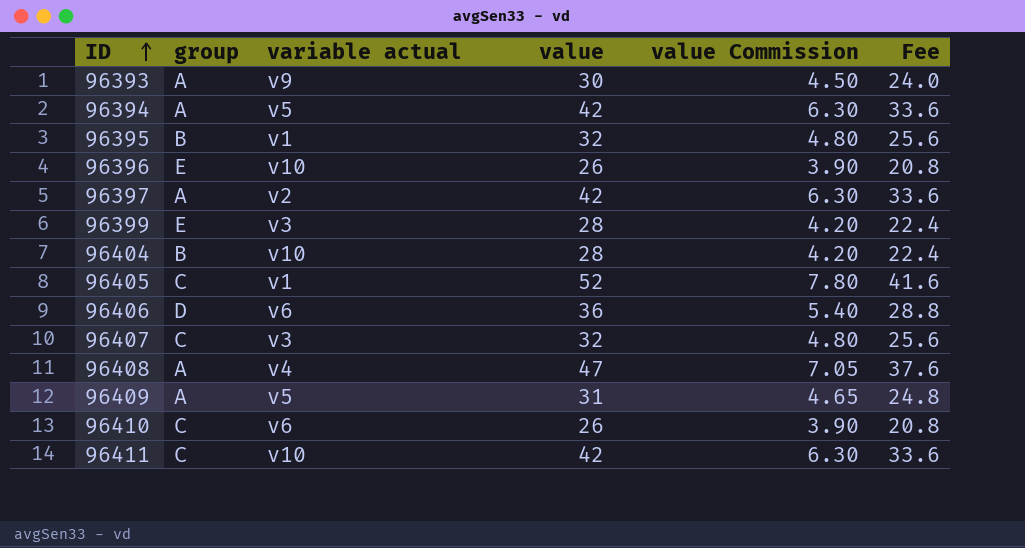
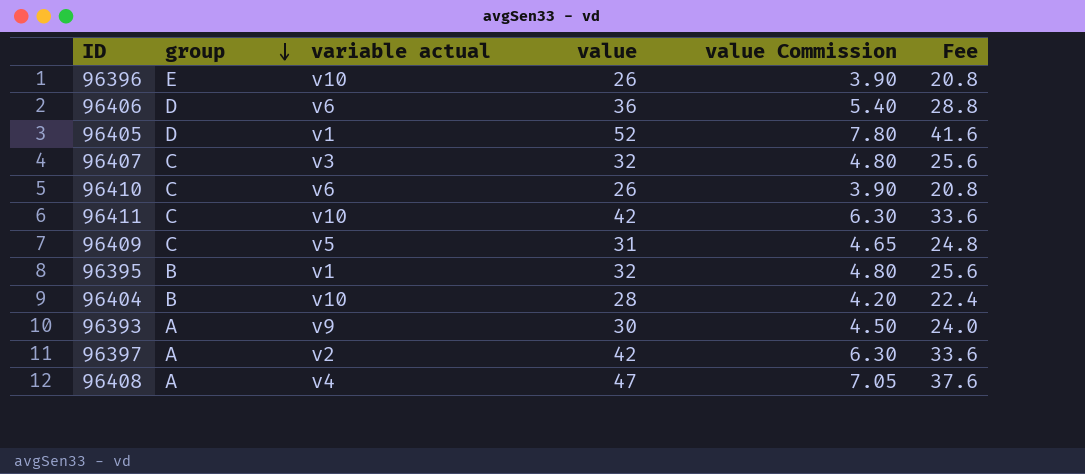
row order: ID ascending -> group descending
row 96394: A | v5 | 42 | 6.30 | 33.6 -> none
row 96399: E | v3 | 28 | 4.20 | 22.4 -> none
96405 | group: C -> D
96409 | group: A -> C

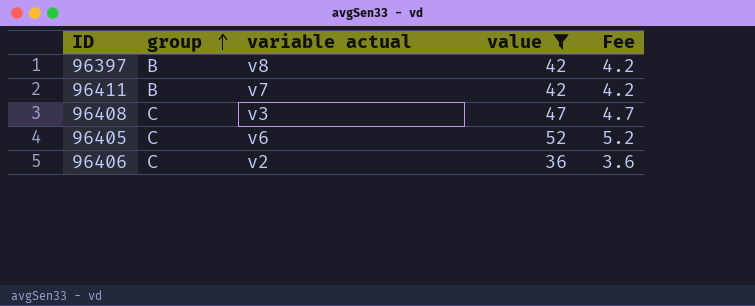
filter: none -> value >= 36
row order: group descending -> group ascending
column value Commission | formula: [value] * 0.15 -> none
column Fee | formula: [value] * 0.8 -> [value] * 0.1
96397 | group: A -> B
96397 | variable actual: v2 -> v8
96411 | group: C -> B
96411 | variable actual: v10 -> v7
96408 | group: A -> C
96408 | variable actual: v4 -> v3
96405 | group: D -> C
96405 | variable actual: v1 -> v6
96406 | group: D -> C
96406 | variable actual: v6 -> v2

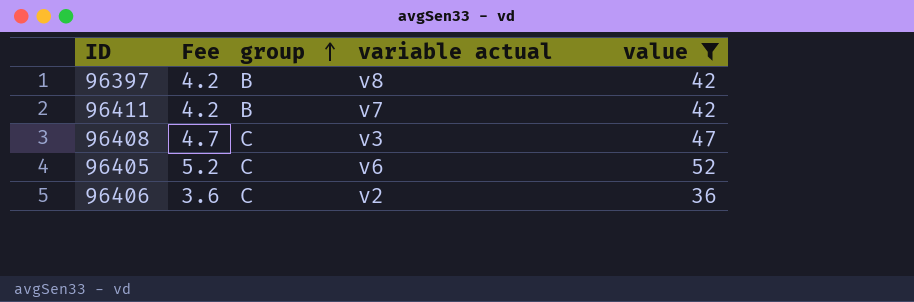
column Fee | position: 5 -> 2

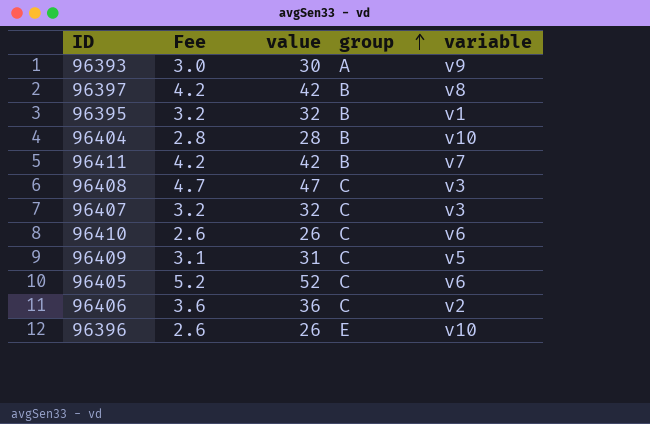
filter: value >= 36 -> none
column value | position: 5 -> 3
column name: variable actual -> variable

